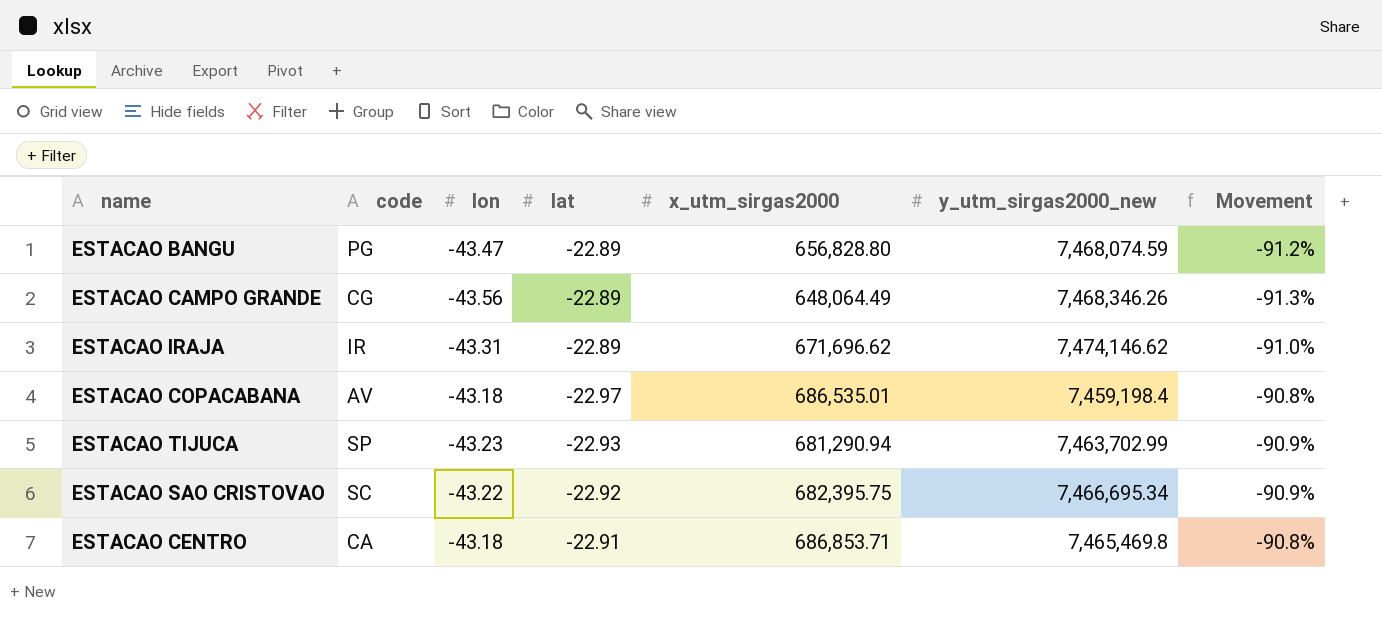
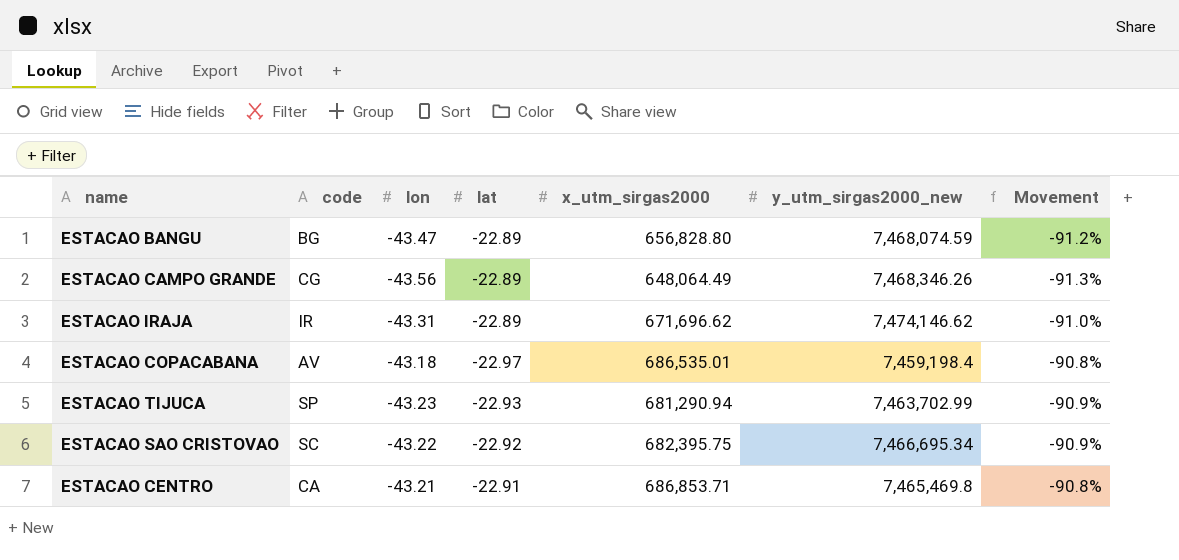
ESTACAO BANGU | code: PG -> BG
ESTACAO CENTRO | lon: -43.18 -> -43.21

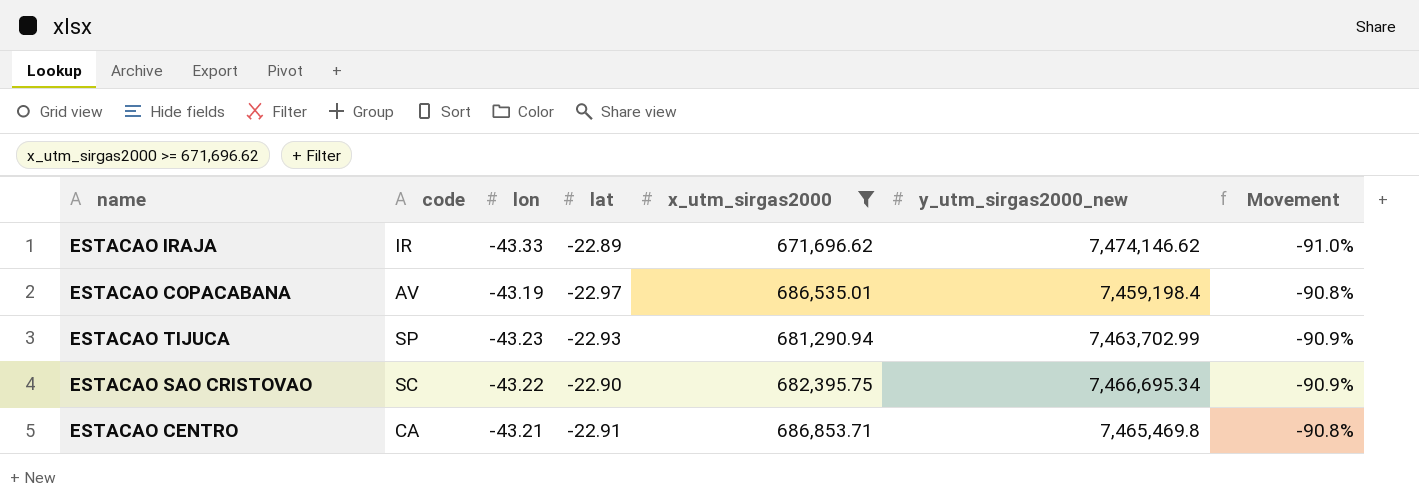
filter: none -> x_utm_sirgas2000 >= 671,696.62
ESTACAO IRAJA | lon: -43.31 -> -43.33
ESTACAO COPACABANA | lon: -43.18 -> -43.19
ESTACAO SAO CRISTOVAO | lat: -22.92 -> -22.90

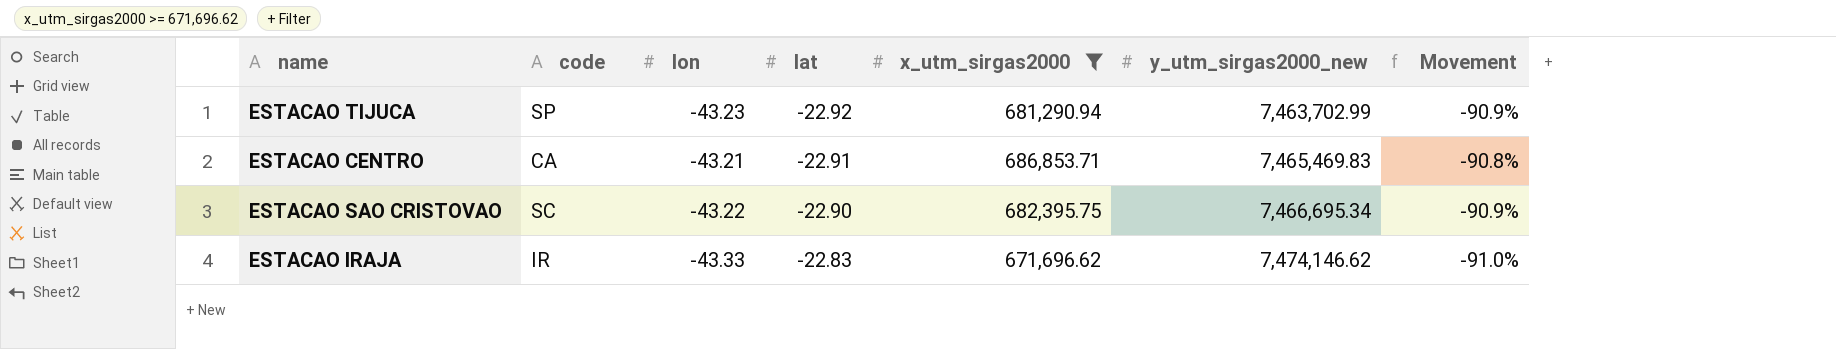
row order: none -> lat ascending
row ESTACAO COPACABANA: AV | -43.19 | -22.97 | 686,535.01 | 7,459,198.4 | -90.8% -> none
ESTACAO TIJUCA | lat: -22.93 -> -22.92
ESTACAO CENTRO | y_utm_sirgas2000_new: 7,465,469.8 -> 7,465,469.83
ESTACAO IRAJA | lat: -22.89 -> -22.83

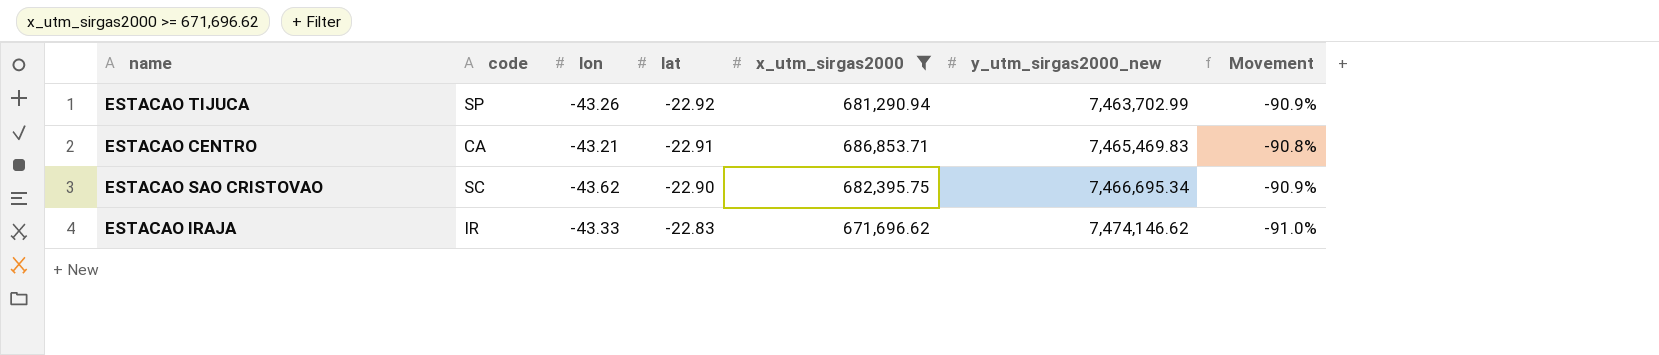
ESTACAO TIJUCA | lon: -43.23 -> -43.26
ESTACAO SAO CRISTOVAO | lon: -43.22 -> -43.62

